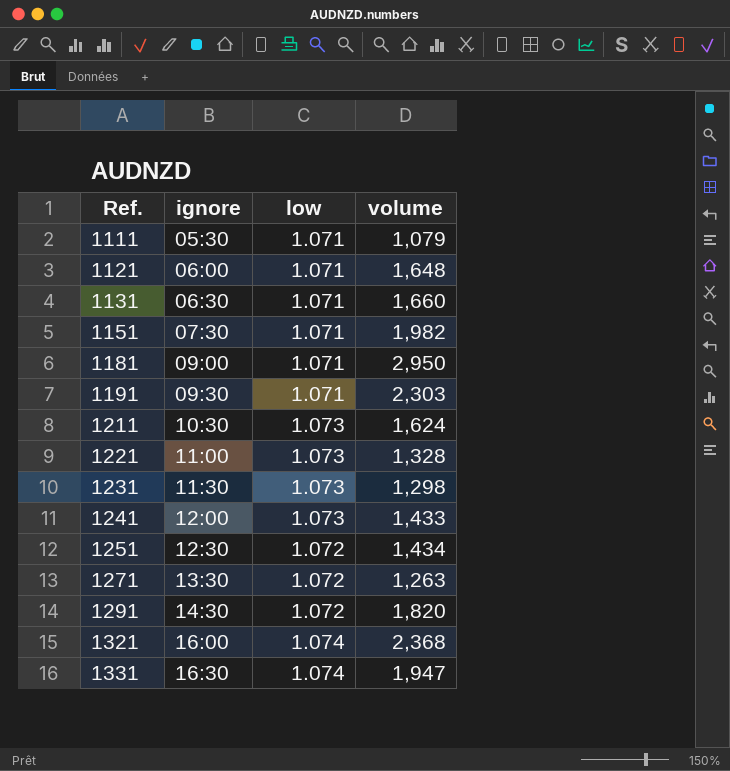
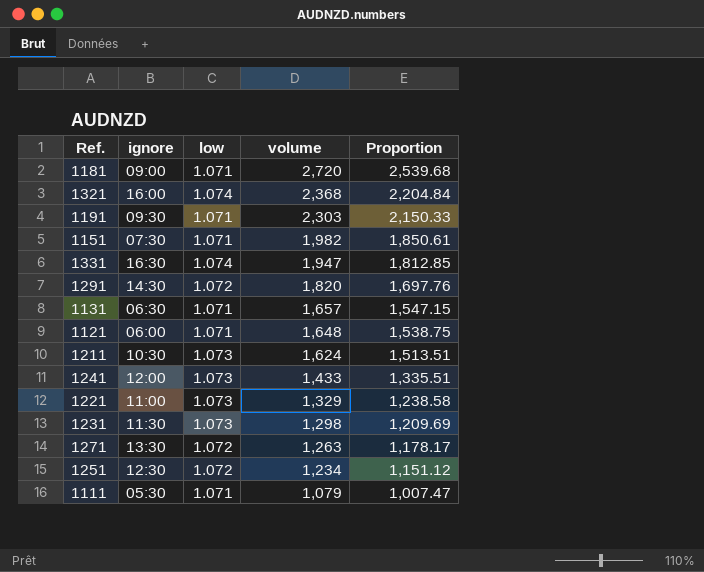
row order: Ref. ascending -> volume descending
column Proportion | formula: none -> [volume] / [low]
1181 | volume: 2,950 -> 2,720
1131 | volume: 1,660 -> 1,657
1221 | volume: 1,328 -> 1,329
1251 | volume: 1,434 -> 1,234

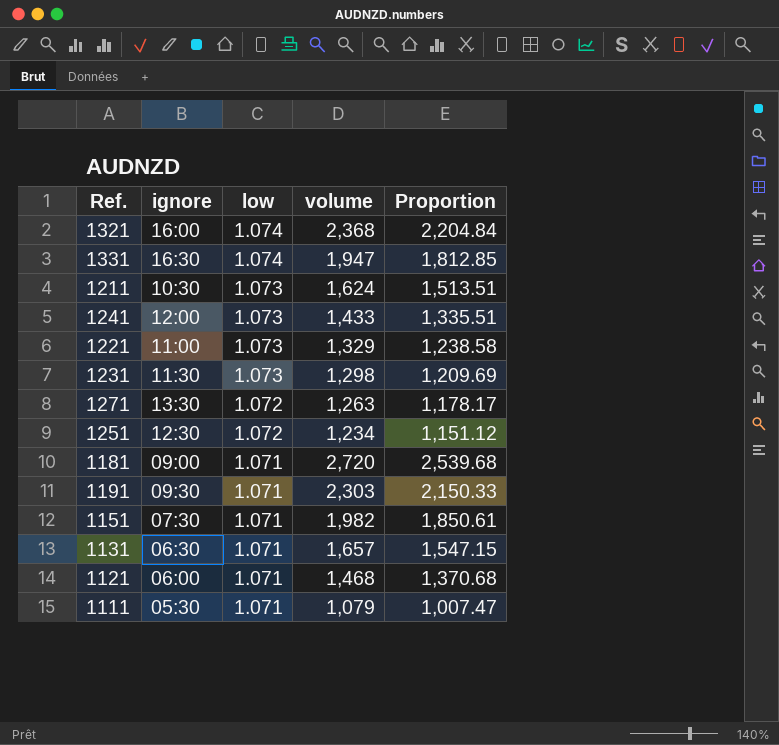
row order: volume descending -> low descending
row 1291: 14:30 | 1.072 | 1,820 | 1,697.76 -> none
1121 | volume: 1,648 -> 1,468
1121 | Proportion: 1,538.75 -> 1,370.68

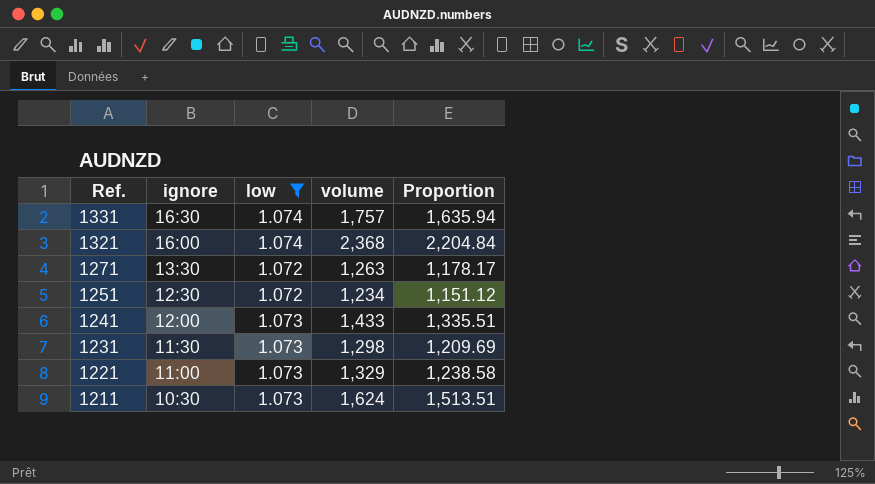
filter: none -> low != 1.071
row order: low descending -> Ref. descending
1331 | volume: 1,947 -> 1,757
1331 | Proportion: 1,812.85 -> 1,635.94

